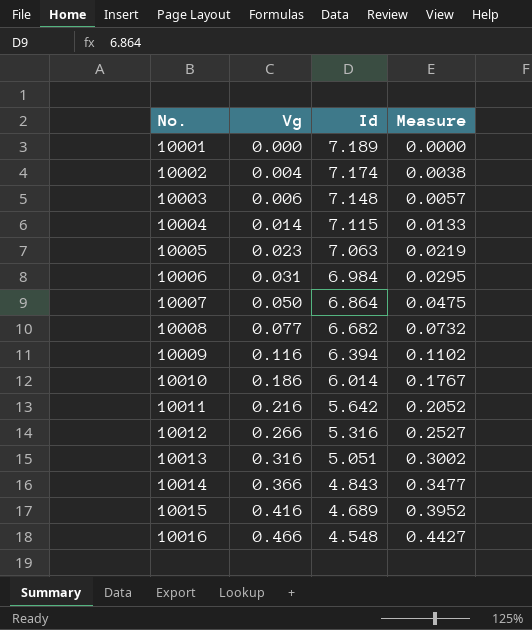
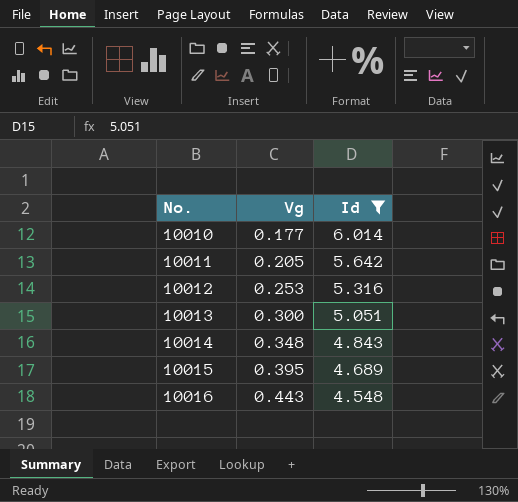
filter: none -> Id <= 6.014
column Measure | formula: [Vg] * 0.95 -> none
10010 | Vg: 0.186 -> 0.177
10011 | Vg: 0.216 -> 0.205
10012 | Vg: 0.266 -> 0.253
10013 | Vg: 0.316 -> 0.300
10014 | Vg: 0.366 -> 0.348
10015 | Vg: 0.416 -> 0.395
10016 | Vg: 0.466 -> 0.443

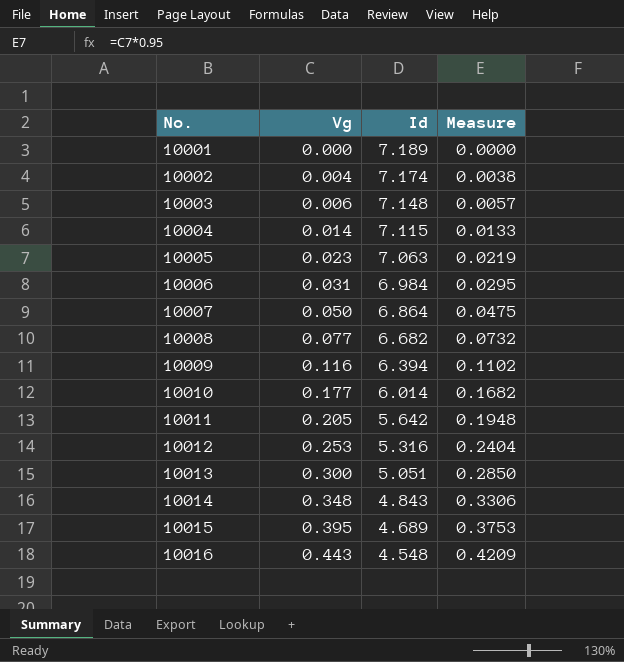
filter: Id <= 6.014 -> none
column Measure | formula: none -> [Vg] * 0.95

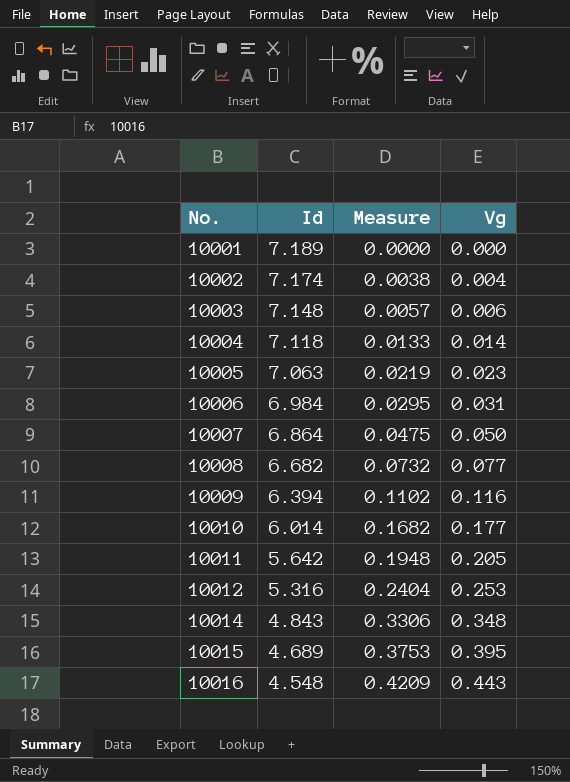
column Vg | position: 2 -> 4
row 10013: 0.300 | 5.051 | 0.2850 -> none
10004 | Id: 7.115 -> 7.118

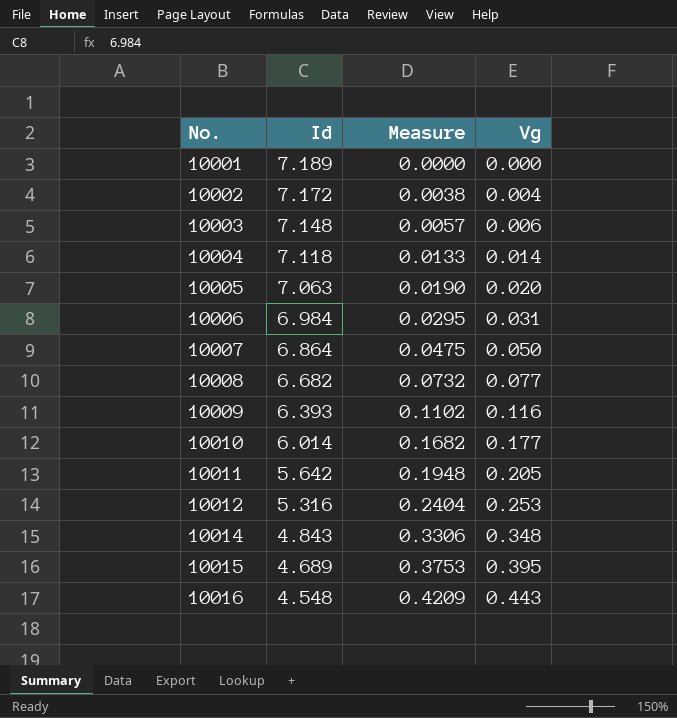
10002 | Id: 7.174 -> 7.172
10005 | Measure: 0.0219 -> 0.0190
10005 | Vg: 0.023 -> 0.020
10009 | Id: 6.394 -> 6.393

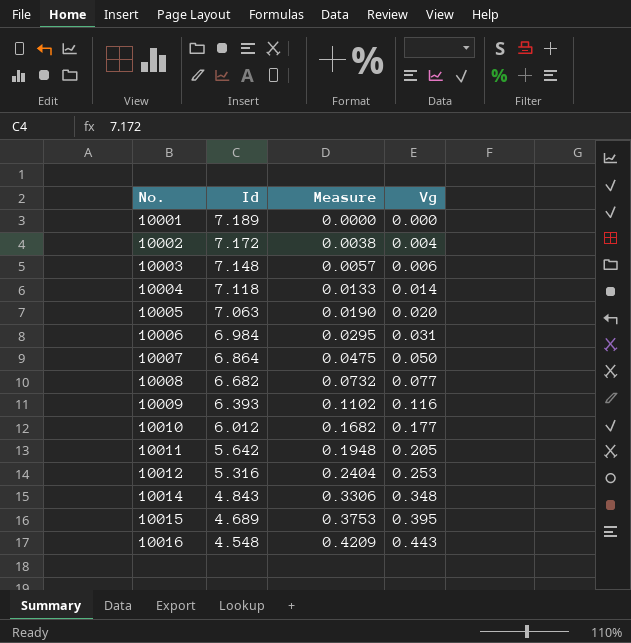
10010 | Id: 6.014 -> 6.012

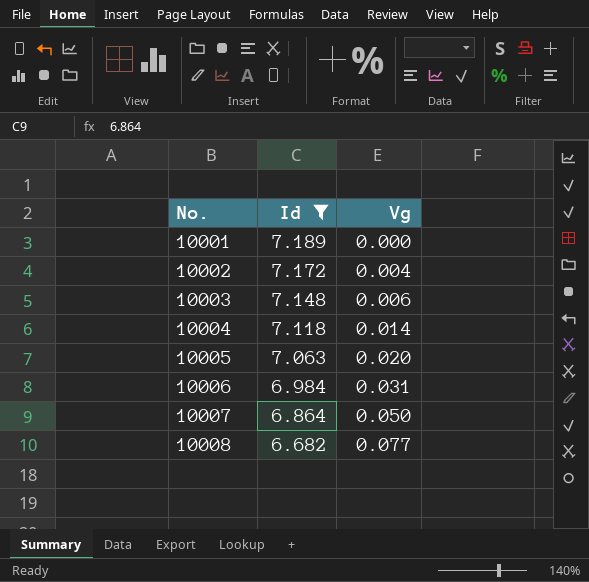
filter: none -> Id >= 6.682
column Measure | formula: [Vg] * 0.95 -> none

